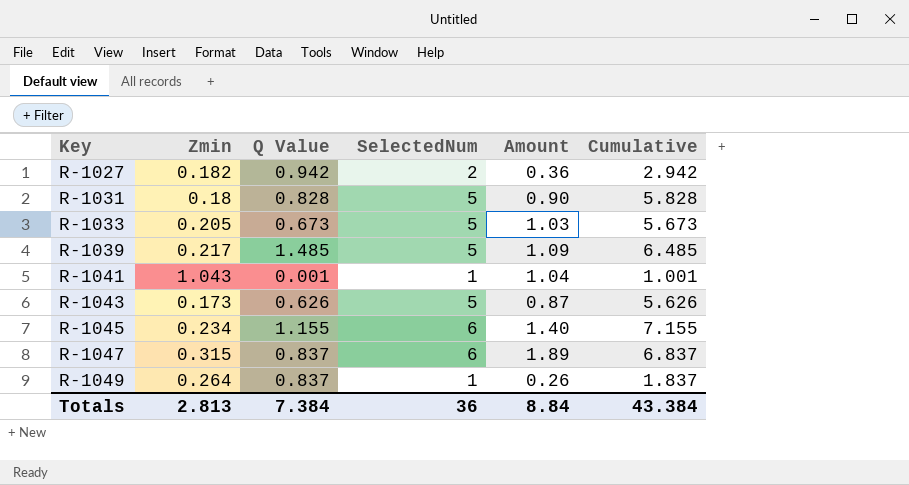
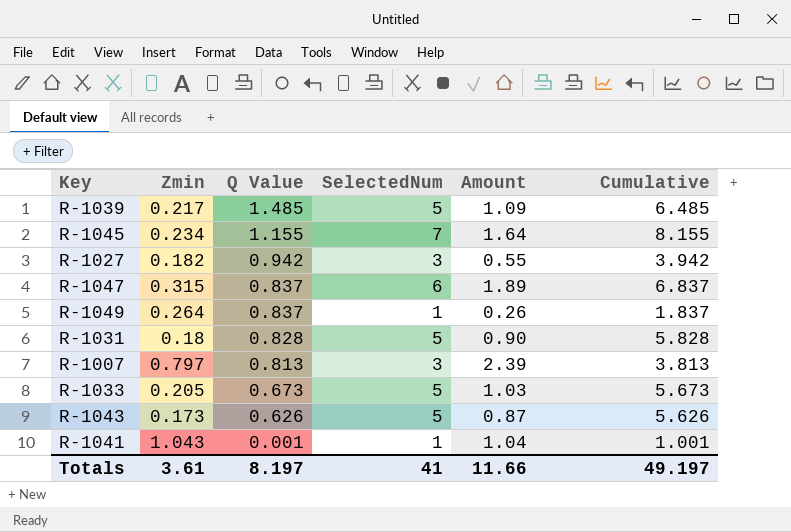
row order: Key ascending -> Q Value descending
R-1045 | SelectedNum: 6 -> 7
R-1045 | Amount: 1.40 -> 1.64
R-1045 | Cumulative: 7.155 -> 8.155
R-1027 | SelectedNum: 2 -> 3
R-1027 | Amount: 0.36 -> 0.55
R-1027 | Cumulative: 2.942 -> 3.942
row R-1007: none -> 0.797 | 0.813 | 3 | 2.39 | 3.813
Totals | Zmin: 2.813 -> 3.61
Totals | Q Value: 7.384 -> 8.197
Totals | SelectedNum: 36 -> 41
Totals | Amount: 8.84 -> 11.66
Totals | Cumulative: 43.384 -> 49.197

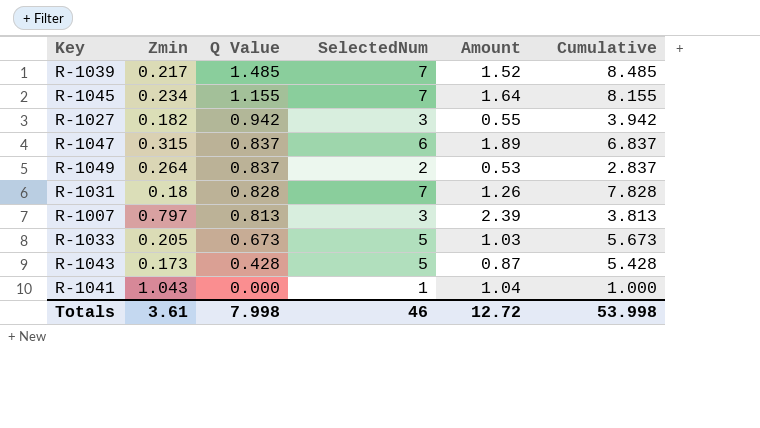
R-1039 | SelectedNum: 5 -> 7
R-1039 | Amount: 1.09 -> 1.52
R-1039 | Cumulative: 6.485 -> 8.485
R-1049 | SelectedNum: 1 -> 2
R-1049 | Amount: 0.26 -> 0.53
R-1049 | Cumulative: 1.837 -> 2.837
R-1031 | SelectedNum: 5 -> 7
R-1031 | Amount: 0.90 -> 1.26
R-1031 | Cumulative: 5.828 -> 7.828
R-1043 | Q Value: 0.626 -> 0.428
R-1043 | Cumulative: 5.626 -> 5.428
R-1041 | Q Value: 0.001 -> 0.000
R-1041 | Cumulative: 1.001 -> 1.000
Totals | Q Value: 8.197 -> 7.998
Totals | SelectedNum: 41 -> 46
Totals | Amount: 11.66 -> 12.72
Totals | Cumulative: 49.197 -> 53.998

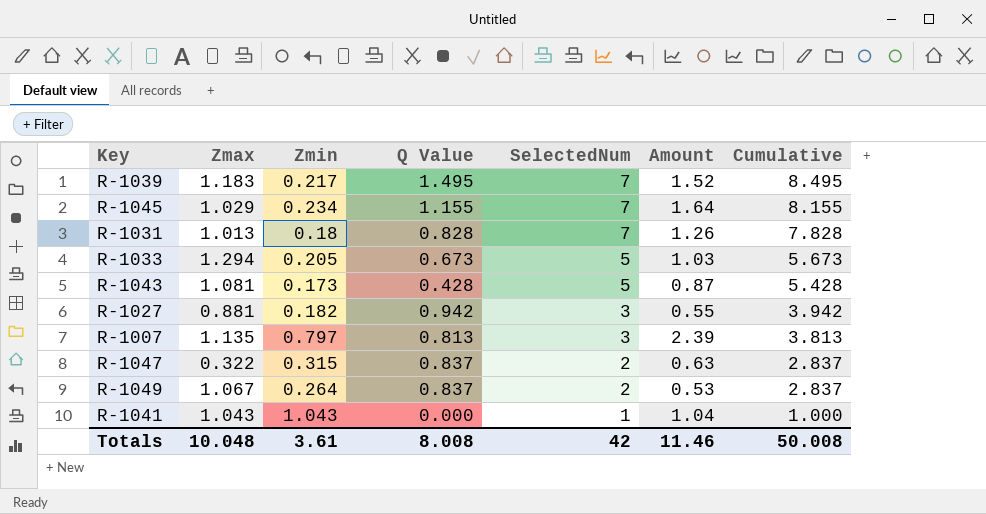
row order: Q Value descending -> SelectedNum descending
column Zmax | position: none -> 2
R-1039 | Q Value: 1.485 -> 1.495
R-1039 | Cumulative: 8.485 -> 8.495
R-1047 | SelectedNum: 6 -> 2
R-1047 | Amount: 1.89 -> 0.63
R-1047 | Cumulative: 6.837 -> 2.837
Totals | Q Value: 7.998 -> 8.008
Totals | SelectedNum: 46 -> 42
Totals | Amount: 12.72 -> 11.46
Totals | Cumulative: 53.998 -> 50.008

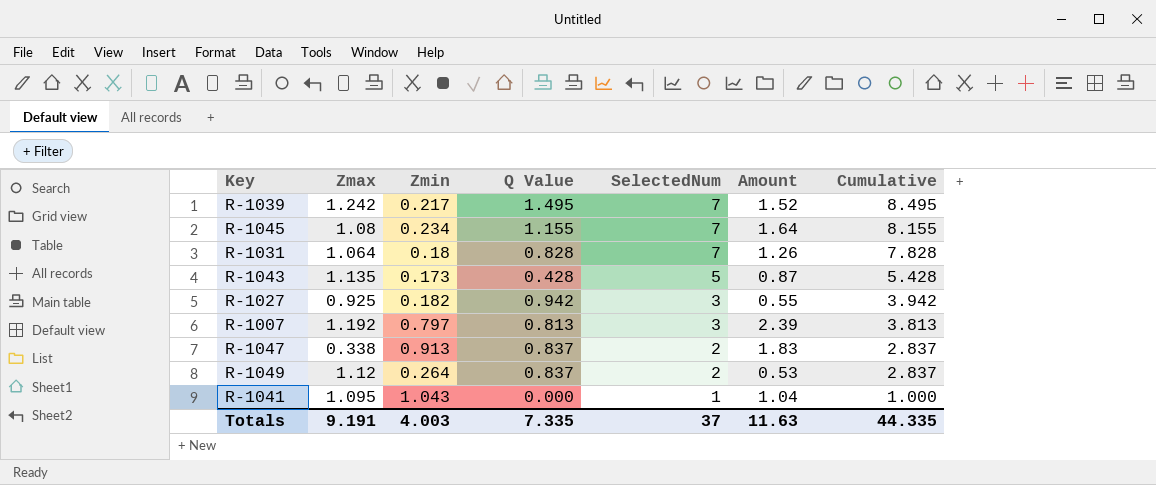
row R-1033: 1.294 | 0.205 | 0.673 | 5 | 1.03 | 5.673 -> none
R-1039 | Zmax: 1.183 -> 1.242
R-1045 | Zmax: 1.029 -> 1.08
R-1031 | Zmax: 1.013 -> 1.064
R-1043 | Zmax: 1.081 -> 1.135
R-1027 | Zmax: 0.881 -> 0.925
R-1007 | Zmax: 1.135 -> 1.192
R-1047 | Zmax: 0.322 -> 0.338
R-1047 | Zmin: 0.315 -> 0.913
R-1047 | Amount: 0.63 -> 1.83
R-1049 | Zmax: 1.067 -> 1.12
R-1041 | Zmax: 1.043 -> 1.095
Totals | Zmax: 10.048 -> 9.191
Totals | Zmin: 3.61 -> 4.003
Totals | Q Value: 8.008 -> 7.335
Totals | SelectedNum: 42 -> 37
Totals | Amount: 11.46 -> 11.63
Totals | Cumulative: 50.008 -> 44.335

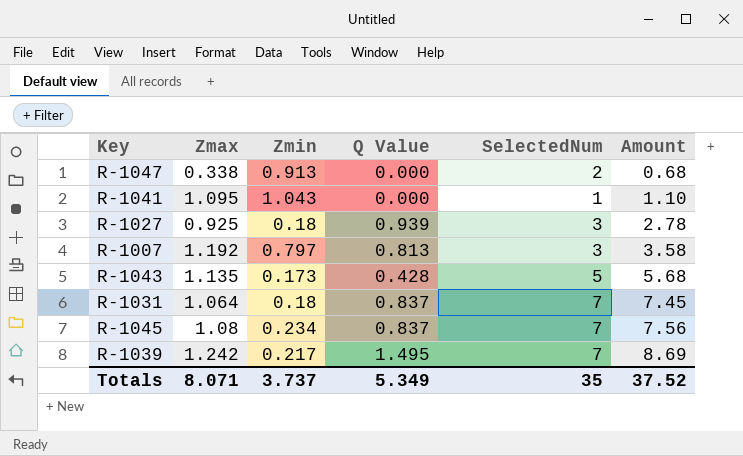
row order: SelectedNum descending -> Amount ascending
column Cumulative | formula: [Q Value] + [SelectedNum] -> none
column Amount | formula: [Zmin] * [SelectedNum] -> [Zmax] * [SelectedNum]
row R-1049: 1.12 | 0.264 | 0.837 | 2 | 0.53 | 2.837 -> none
R-1047 | Q Value: 0.837 -> 0.000
R-1027 | Zmin: 0.182 -> 0.18
R-1027 | Q Value: 0.942 -> 0.939
R-1031 | Q Value: 0.828 -> 0.837
R-1045 | Q Value: 1.155 -> 0.837
Totals | Zmax: 9.191 -> 8.071
Totals | Zmin: 4.003 -> 3.737
Totals | Q Value: 7.335 -> 5.349
Totals | SelectedNum: 37 -> 35
Totals | Amount: 11.63 -> 37.52

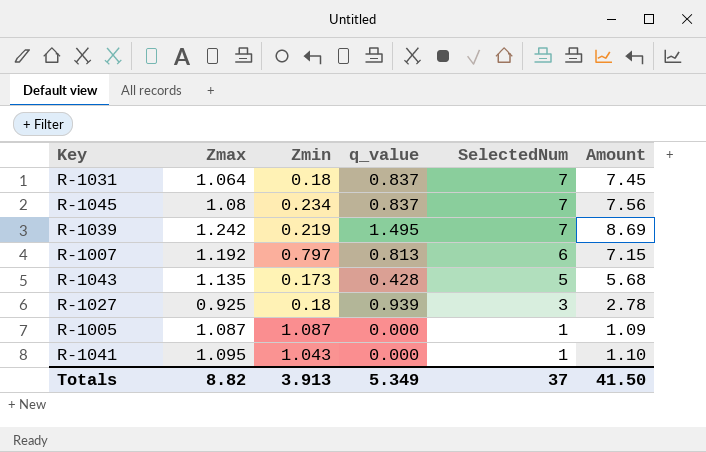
row order: Amount ascending -> SelectedNum descending
column name: Q Value -> q_value
row R-1047: 0.338 | 0.913 | 0.000 | 2 | 0.68 -> none
R-1039 | Zmin: 0.217 -> 0.219
R-1007 | SelectedNum: 3 -> 6
R-1007 | Amount: 3.58 -> 7.15
row R-1005: none -> 1.087 | 1.087 | 0.000 | 1 | 1.09
Totals | Zmax: 8.071 -> 8.82
Totals | Zmin: 3.737 -> 3.913
Totals | SelectedNum: 35 -> 37
Totals | Amount: 37.52 -> 41.50

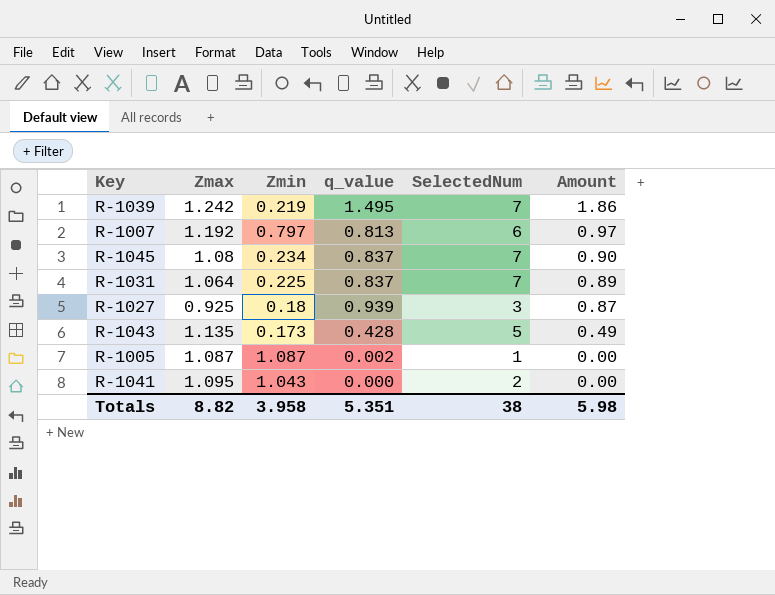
row order: SelectedNum descending -> Amount descending
column Amount | formula: [Zmax] * [SelectedNum] -> [Zmax] * [q_value]
R-1031 | Zmin: 0.18 -> 0.225
R-1005 | q_value: 0.000 -> 0.002
R-1041 | SelectedNum: 1 -> 2
Totals | Zmin: 3.913 -> 3.958
Totals | q_value: 5.349 -> 5.351
Totals | SelectedNum: 37 -> 38
Totals | Amount: 41.50 -> 5.98

